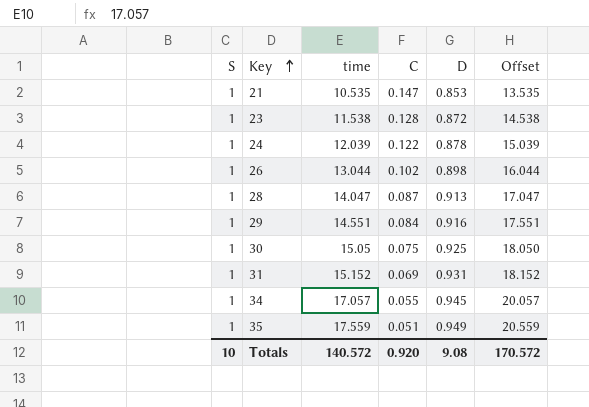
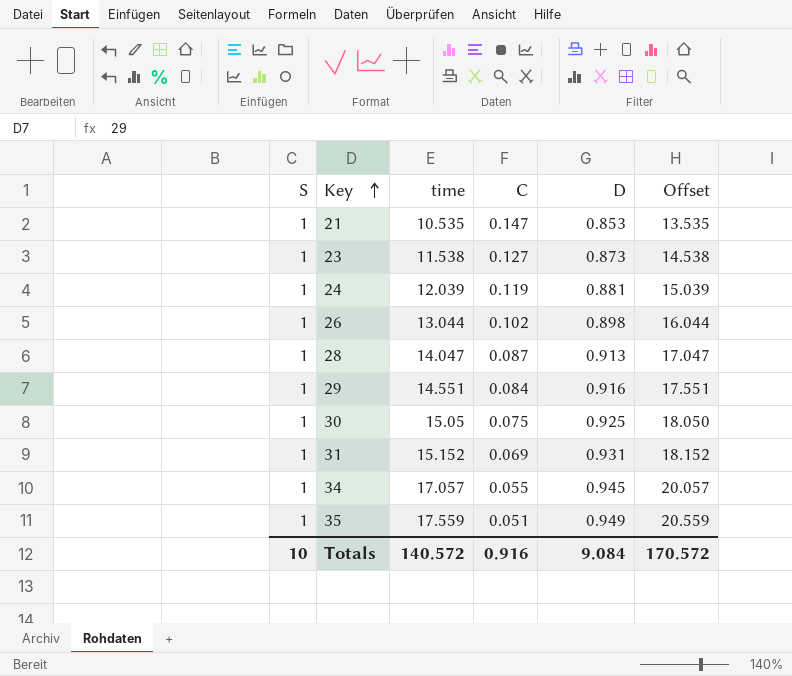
23 | C: 0.128 -> 0.127
23 | D: 0.872 -> 0.873
24 | C: 0.122 -> 0.119
24 | D: 0.878 -> 0.881
Totals | C: 0.920 -> 0.916
Totals | D: 9.08 -> 9.084

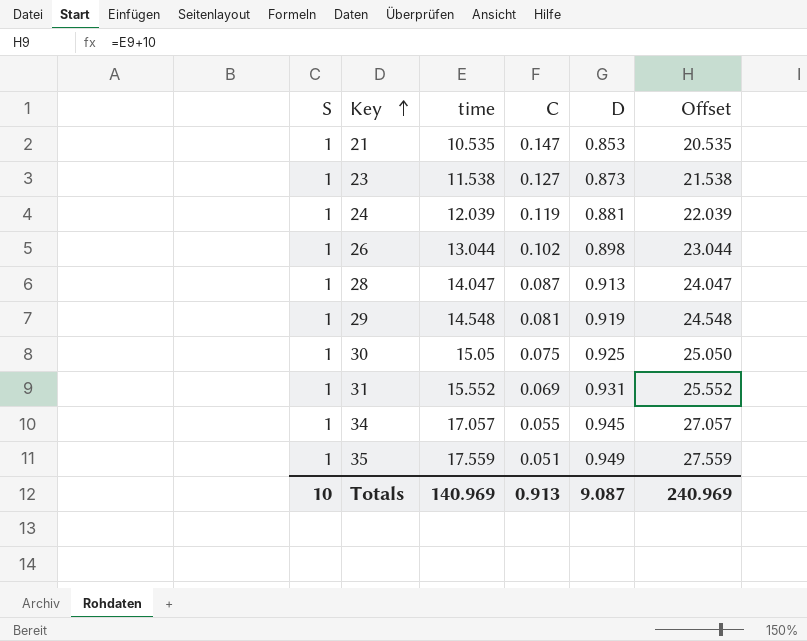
column Offset | formula: [time] + 3 -> [time] + 10
29 | time: 14.551 -> 14.548
29 | C: 0.084 -> 0.081
29 | D: 0.916 -> 0.919
31 | time: 15.152 -> 15.552
Totals | time: 140.572 -> 140.969
Totals | C: 0.916 -> 0.913
Totals | D: 9.084 -> 9.087
Totals | Offset: 170.572 -> 240.969

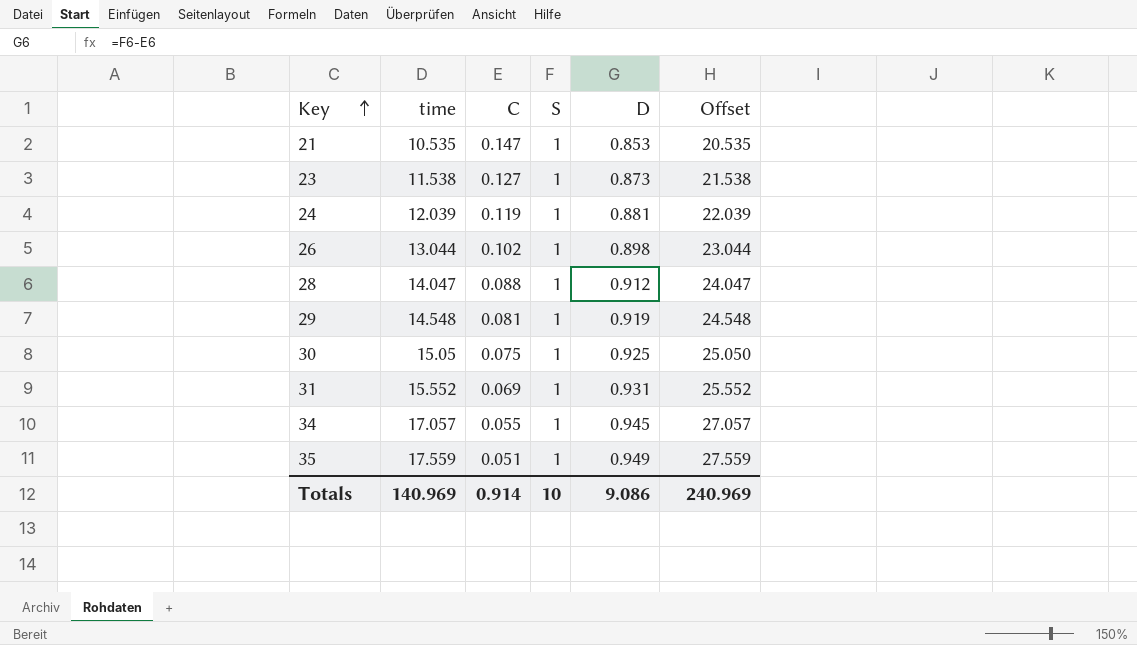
column S | position: 1 -> 4
28 | C: 0.087 -> 0.088
28 | D: 0.913 -> 0.912
Totals | C: 0.913 -> 0.914
Totals | D: 9.087 -> 9.086

